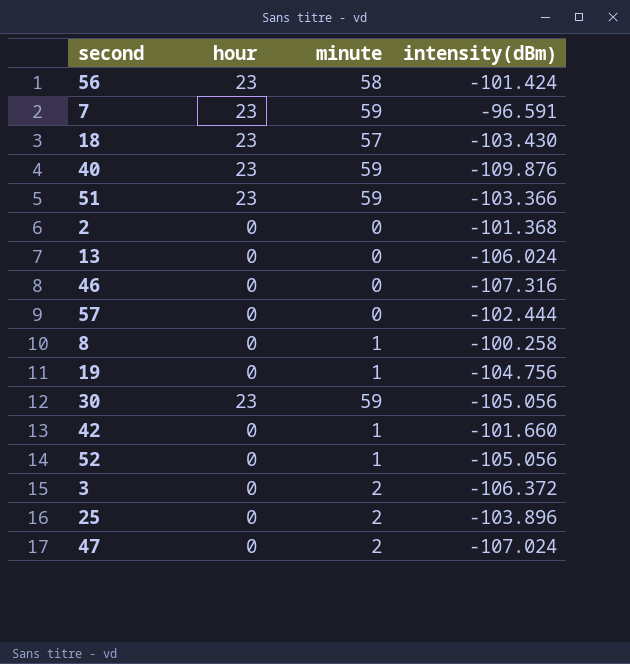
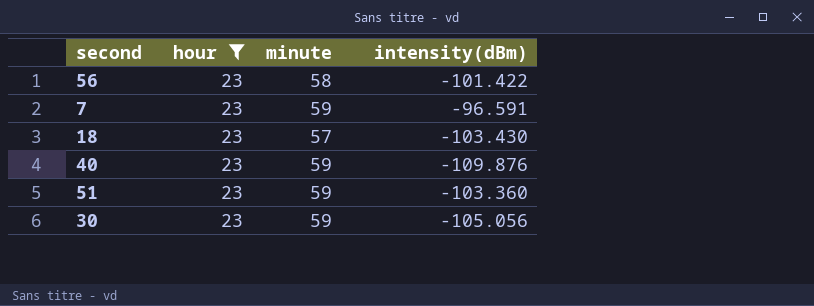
filter: none -> hour = 23
56 | intensity(dBm): -101.424 -> -101.422
51 | intensity(dBm): -103.366 -> -103.360

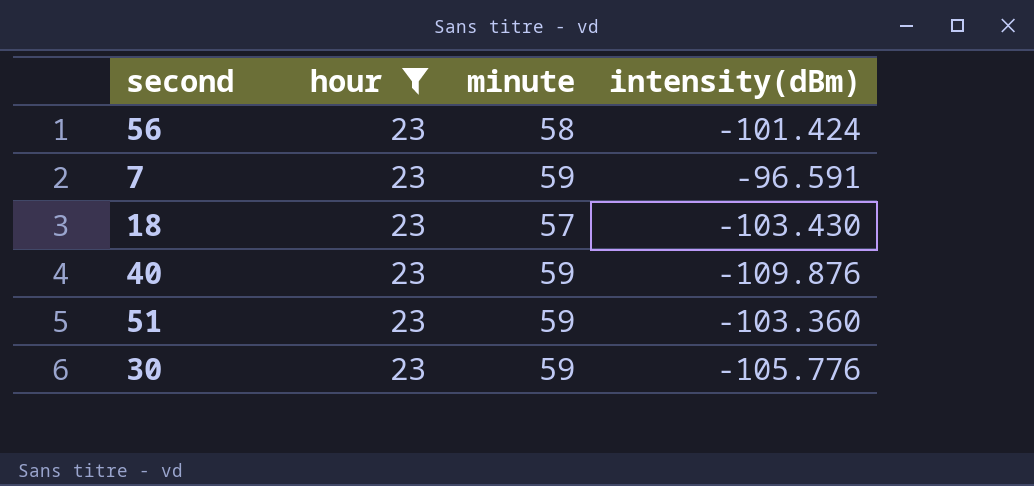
56 | intensity(dBm): -101.422 -> -101.424
30 | intensity(dBm): -105.056 -> -105.776

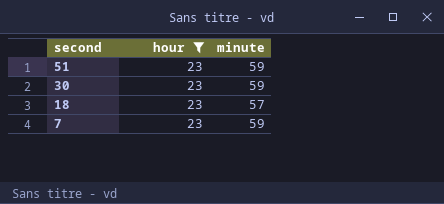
row order: none -> second descending
column intensity(dBm) | position: 4 -> none
row 56: 23 | 58 | -101.424 -> none
row 40: 23 | 59 | -109.876 -> none

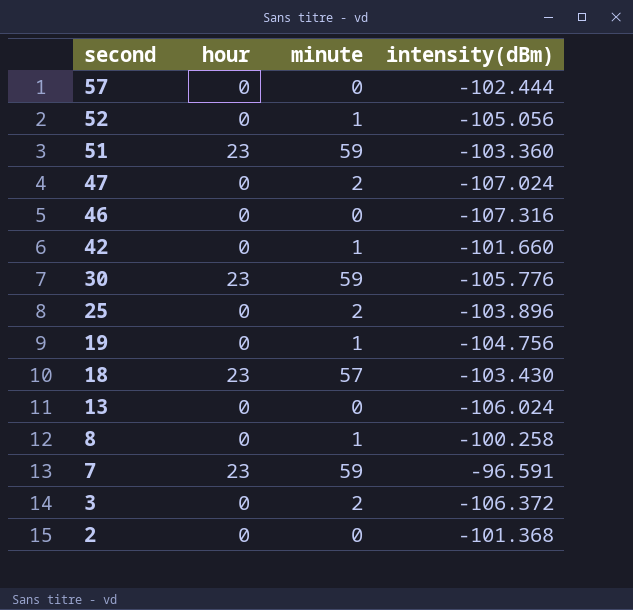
filter: hour = 23 -> none
column intensity(dBm) | position: none -> 4

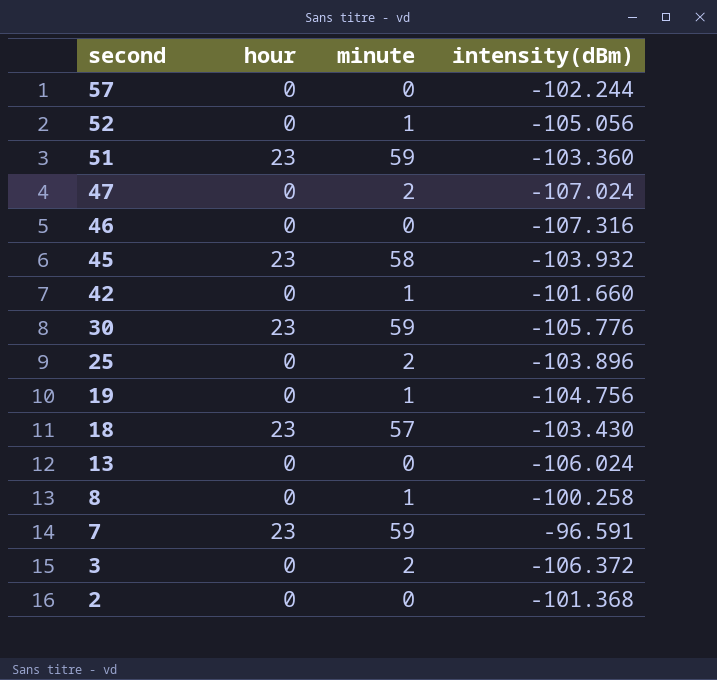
57 | intensity(dBm): -102.444 -> -102.244
row 45: none -> 23 | 58 | -103.932

